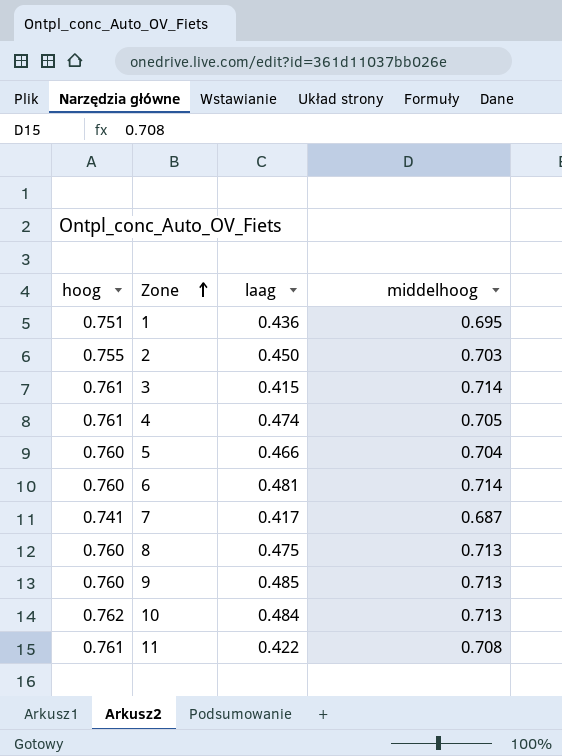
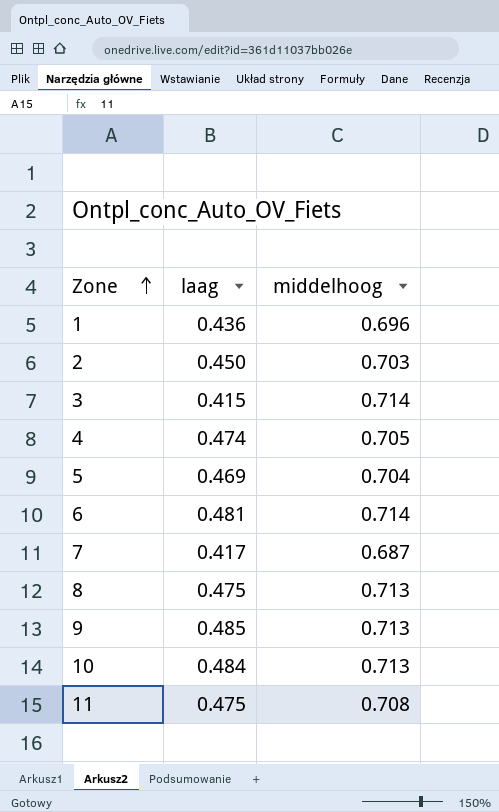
column hoog | position: 1 -> none
1 | middelhoog: 0.695 -> 0.696
5 | laag: 0.466 -> 0.469
11 | laag: 0.422 -> 0.475

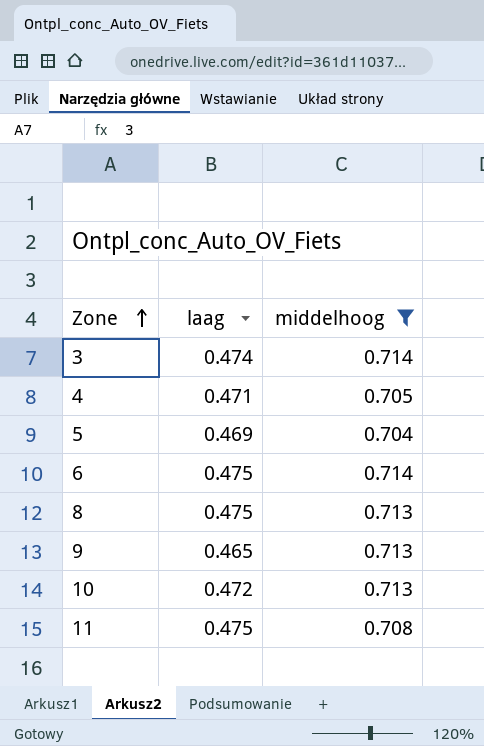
filter: none -> middelhoog >= 0.704
3 | laag: 0.415 -> 0.474
4 | laag: 0.474 -> 0.471
6 | laag: 0.481 -> 0.475
9 | laag: 0.485 -> 0.465
10 | laag: 0.484 -> 0.472

